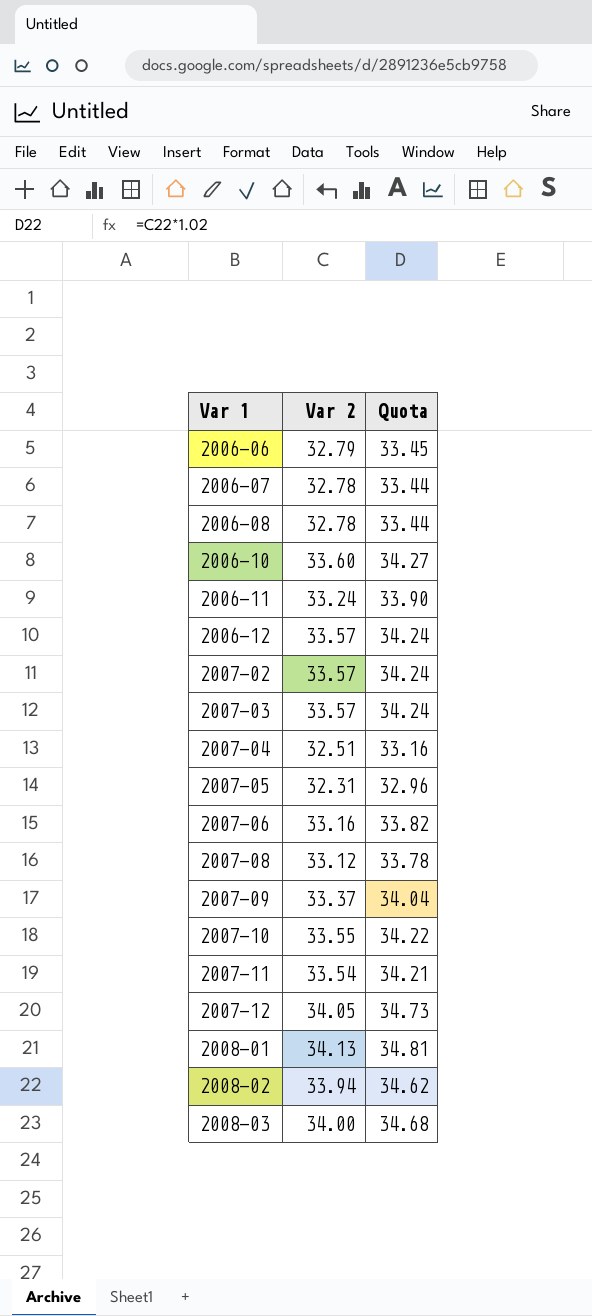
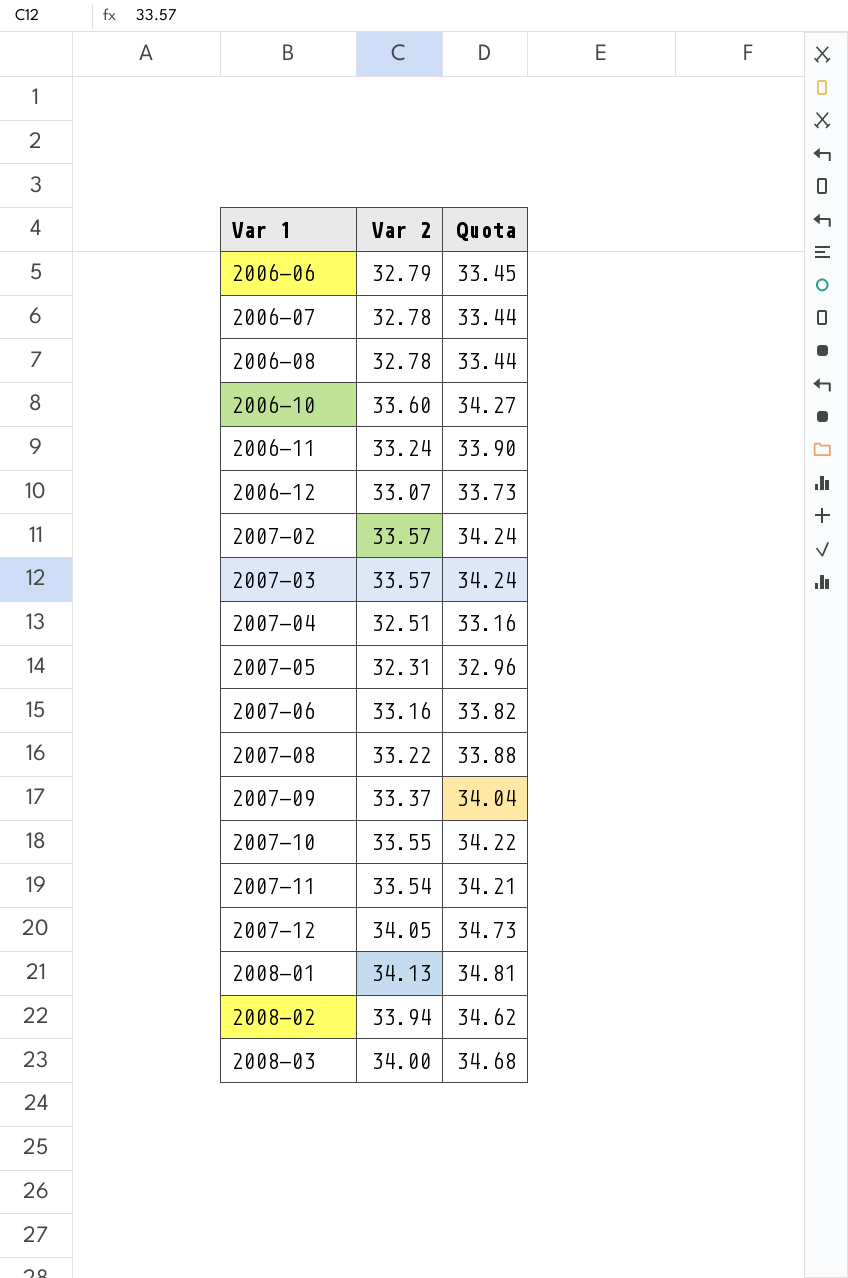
2006-12 | Var 2: 33.57 -> 33.07
2006-12 | Quota: 34.24 -> 33.73
2007-08 | Var 2: 33.12 -> 33.22
2007-08 | Quota: 33.78 -> 33.88

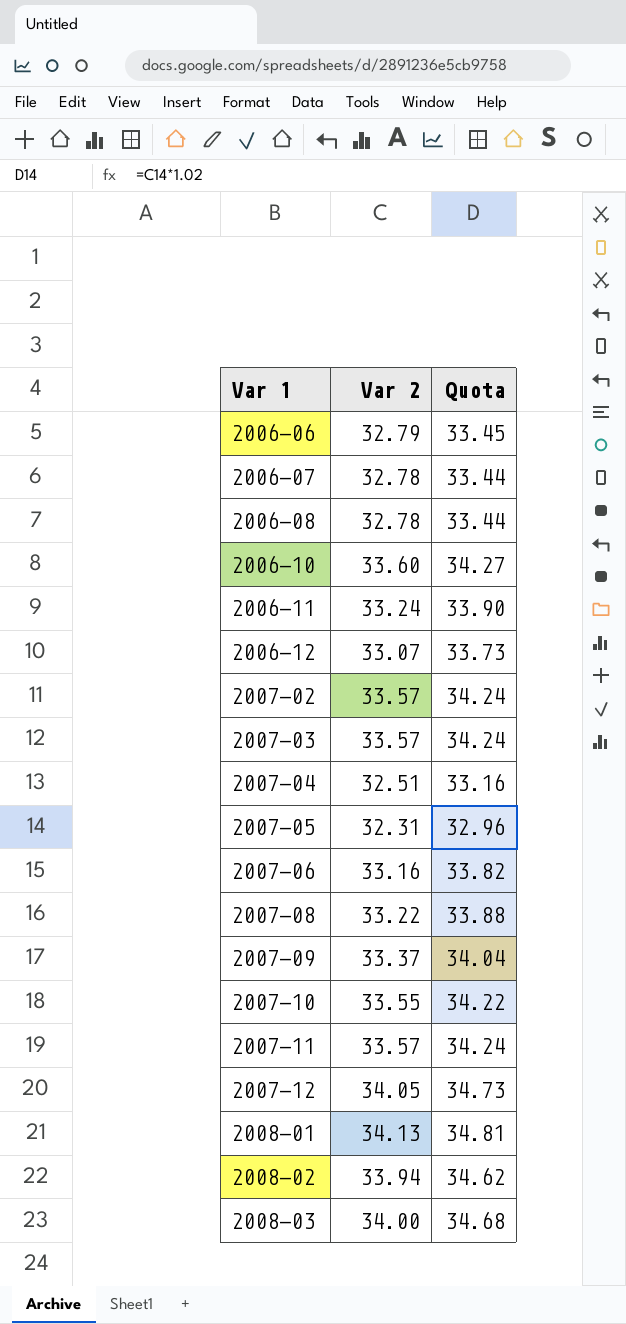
2007-11 | Var 2: 33.54 -> 33.57
2007-11 | Quota: 34.21 -> 34.24

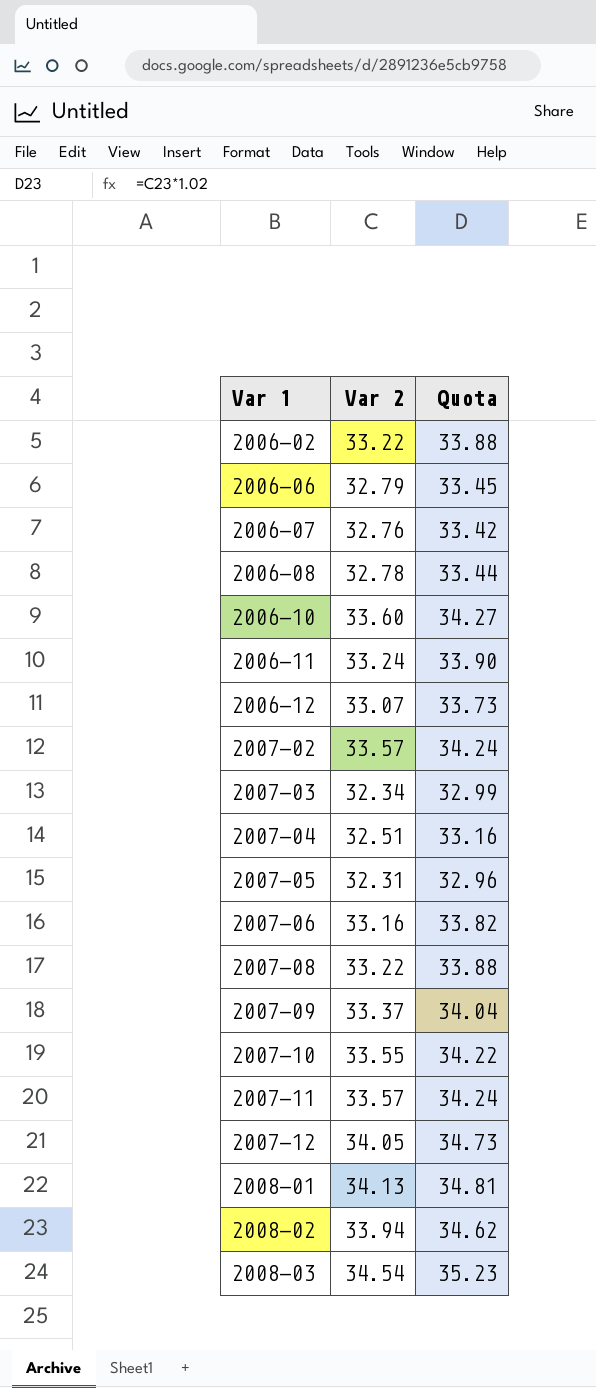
row 2006-02: none -> 33.22 | 33.88
2006-07 | Var 2: 32.78 -> 32.76
2006-07 | Quota: 33.44 -> 33.42
2007-03 | Var 2: 33.57 -> 32.34
2007-03 | Quota: 34.24 -> 32.99
2008-03 | Var 2: 34.00 -> 34.54
2008-03 | Quota: 34.68 -> 35.23

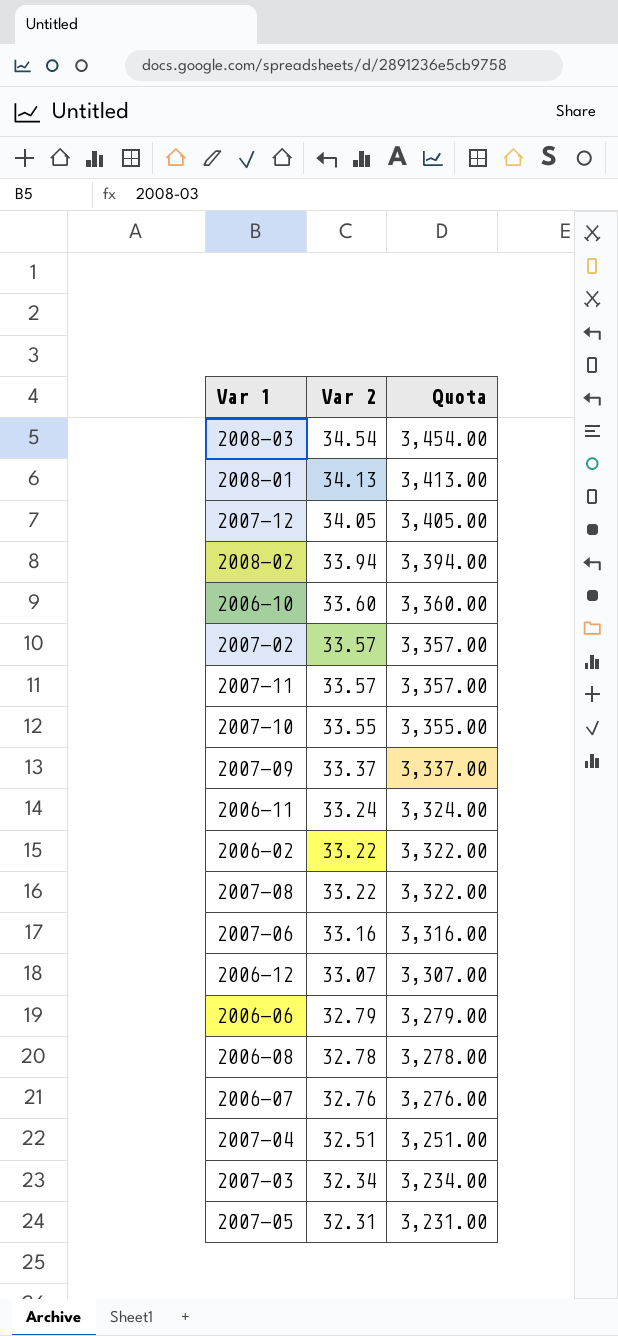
row order: Var 1 ascending -> Var 2 descending
column Quota | formula: [Var 2] * 1.02 -> [Var 2] * 100

